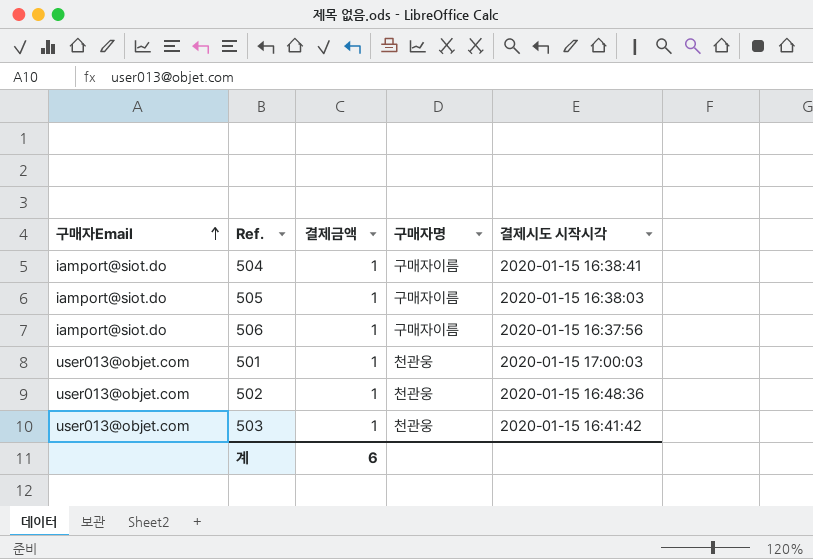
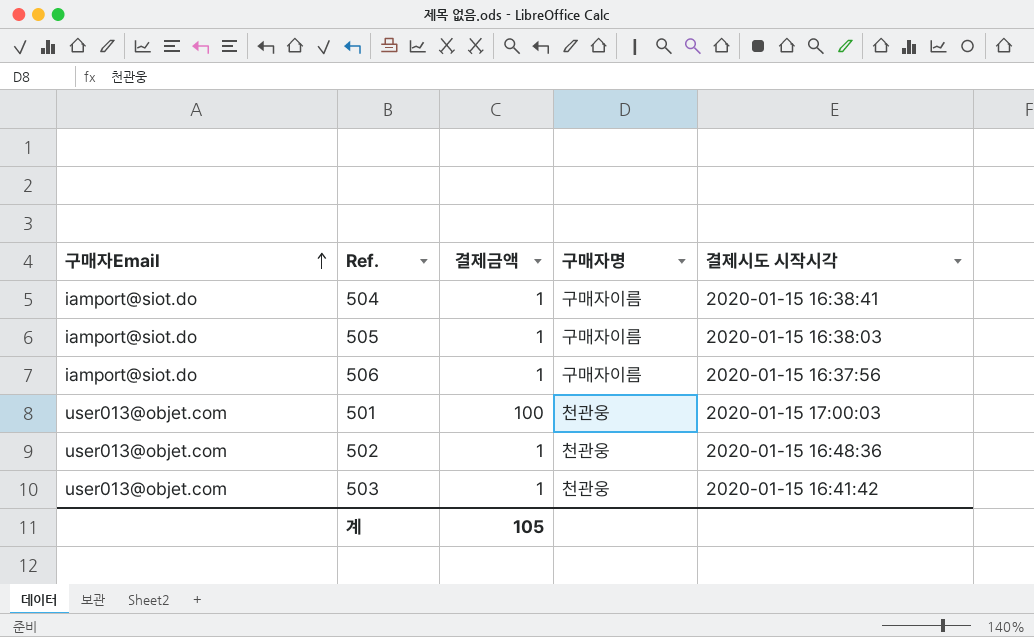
501 | 결제금액: 1 -> 100
계 | 결제금액: 6 -> 105

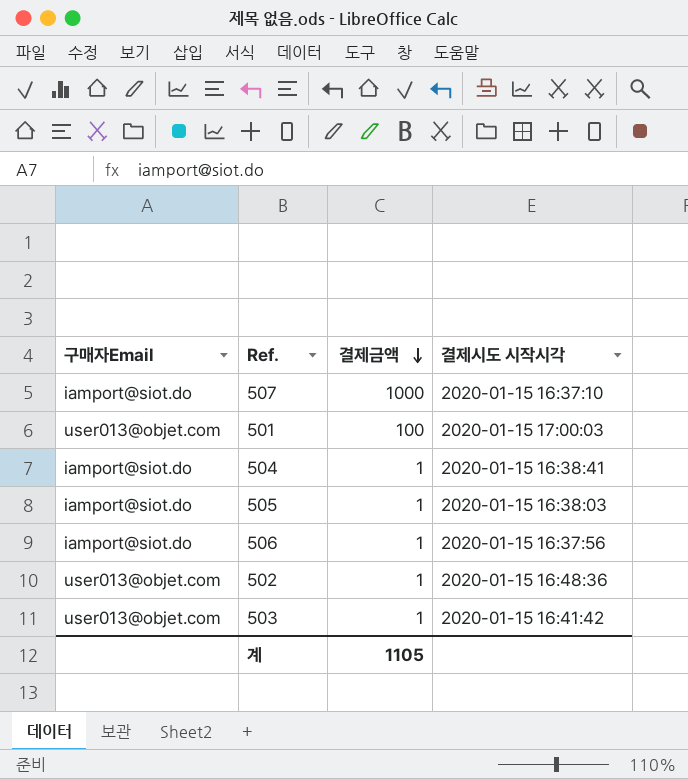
row order: 구매자Email ascending -> 결제금액 descending
column 구매자명 | position: 4 -> none
row 507: none -> iamport@siot.do | 1000 | 2020-01-15 16:37:10
계 | 결제금액: 105 -> 1105

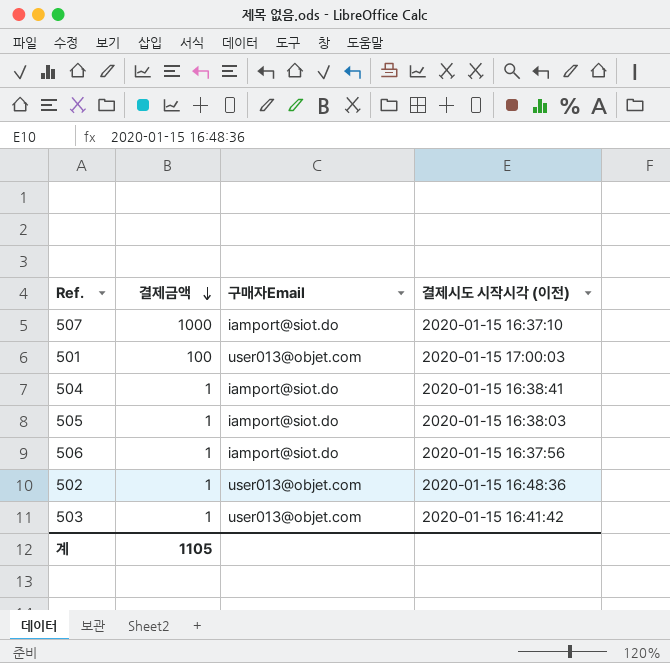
column 구매자Email | position: 1 -> 3
column name: 결제시도 시작시각 -> 결제시도 시작시각 (이전)

